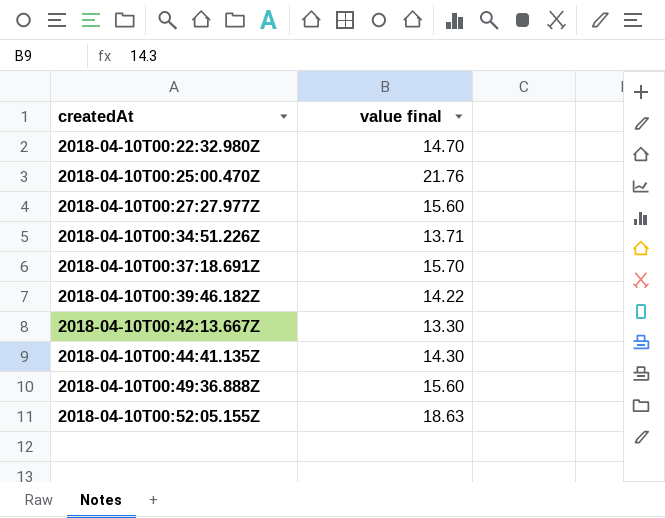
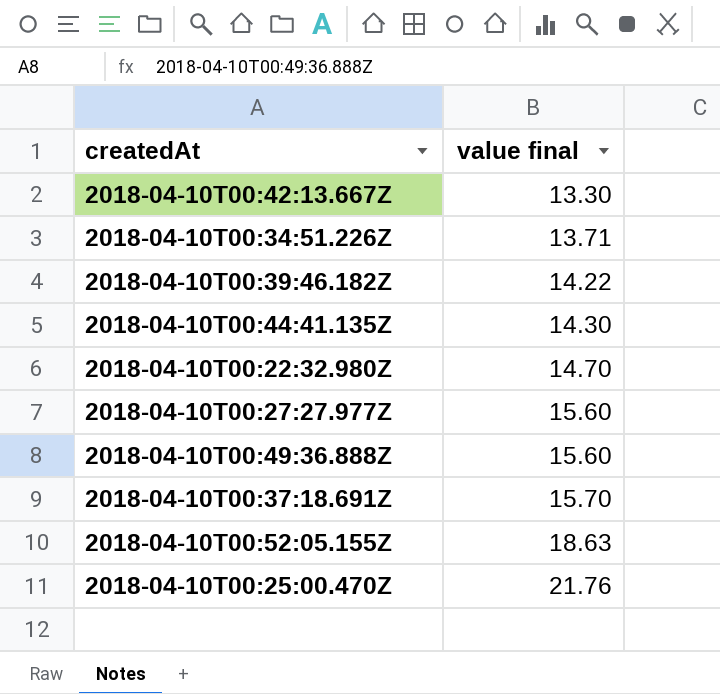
row order: createdAt ascending -> value final ascending

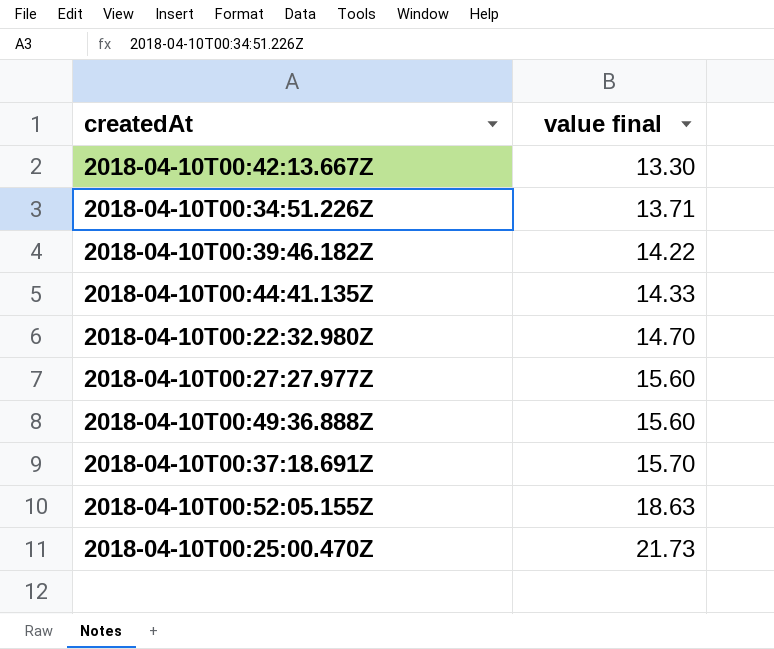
2018-04-10T00:44:41.135Z | value final: 14.30 -> 14.33
2018-04-10T00:25:00.470Z | value final: 21.76 -> 21.73

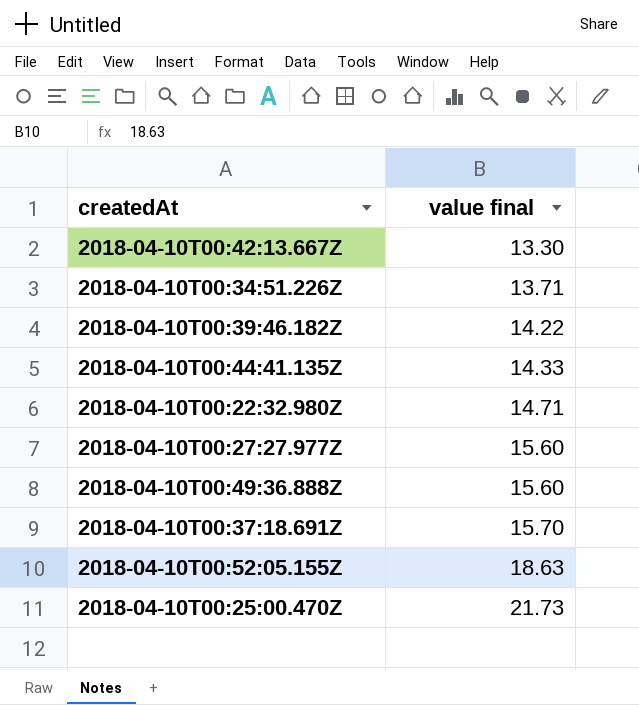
2018-04-10T00:22:32.980Z | value final: 14.70 -> 14.71

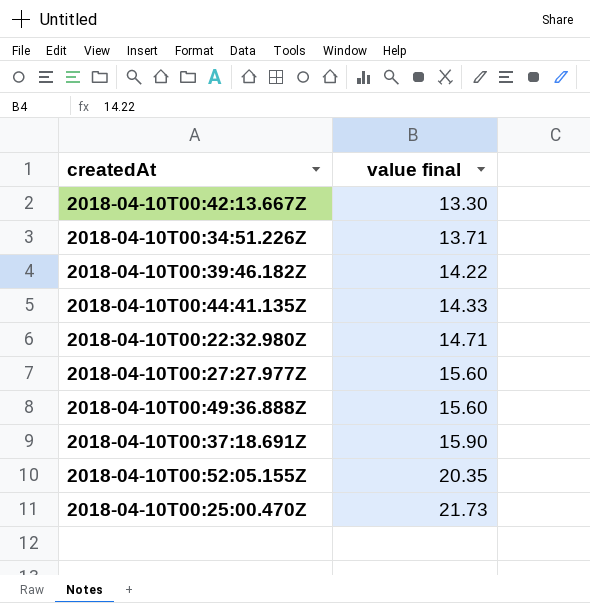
2018-04-10T00:37:18.691Z | value final: 15.70 -> 15.90
2018-04-10T00:52:05.155Z | value final: 18.63 -> 20.35

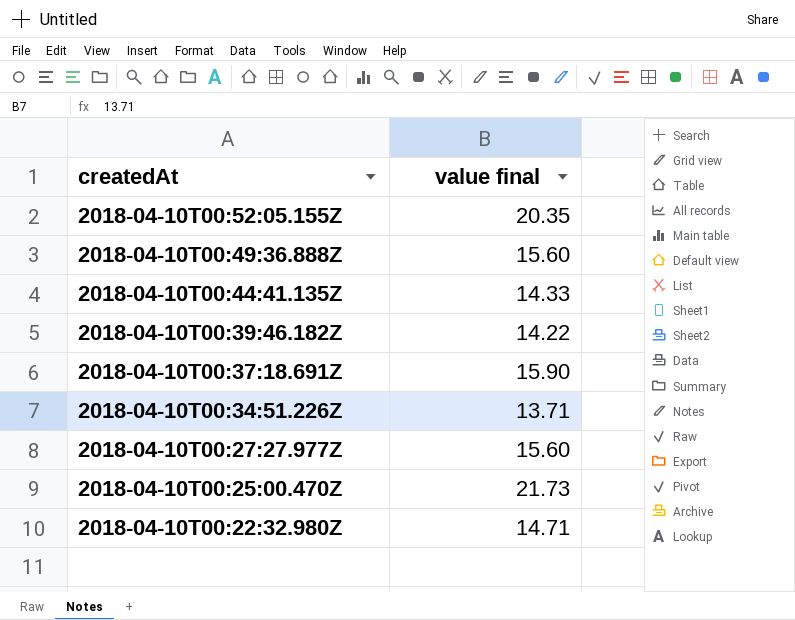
row order: value final ascending -> createdAt descending
row 2018-04-10T00:42:13.667Z: 13.30 -> none

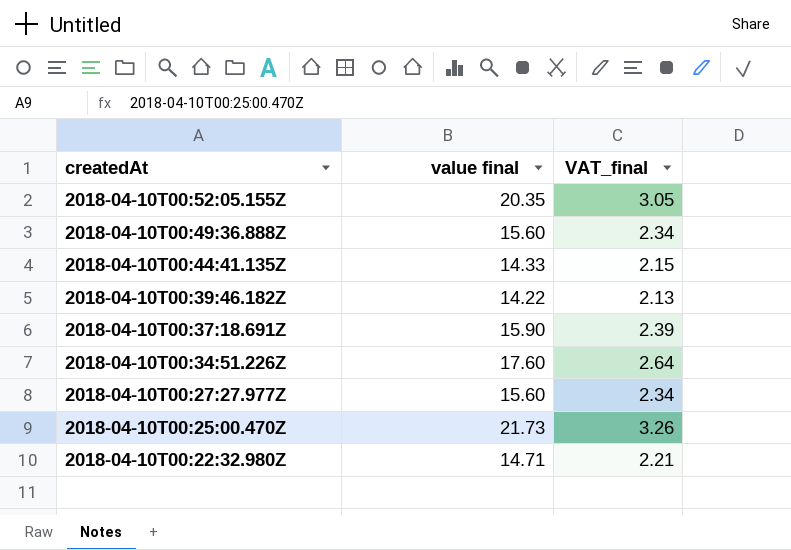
column VAT_final | formula: none -> [value final] * 0.15
2018-04-10T00:34:51.226Z | value final: 13.71 -> 17.60

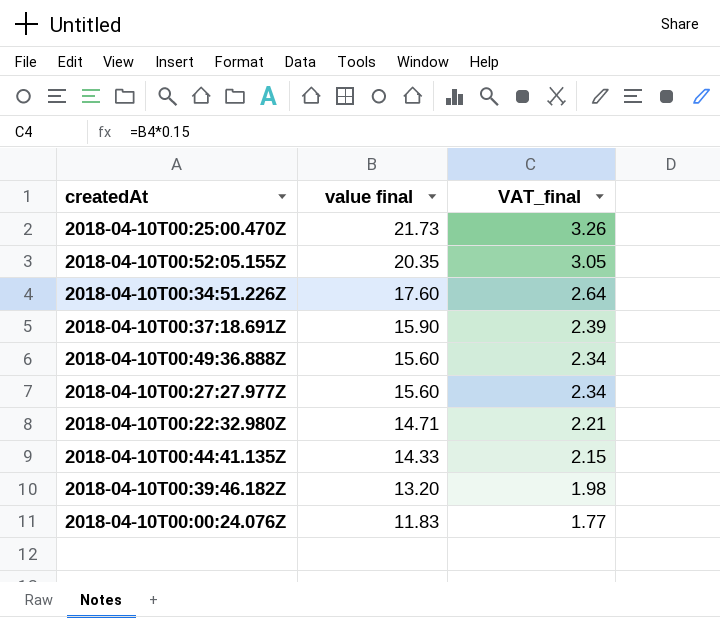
row order: createdAt descending -> value final descending
2018-04-10T00:39:46.182Z | value final: 14.22 -> 13.20
2018-04-10T00:39:46.182Z | VAT_final: 2.13 -> 1.98
row 2018-04-10T00:00:24.076Z: none -> 11.83 | 1.77

